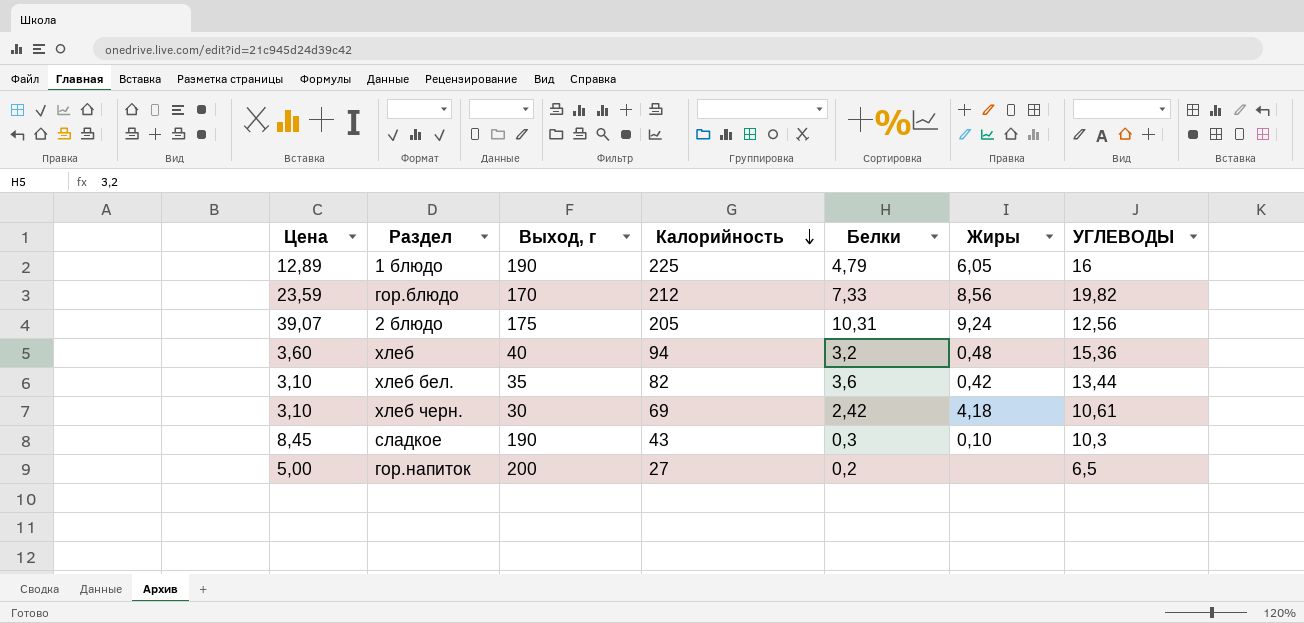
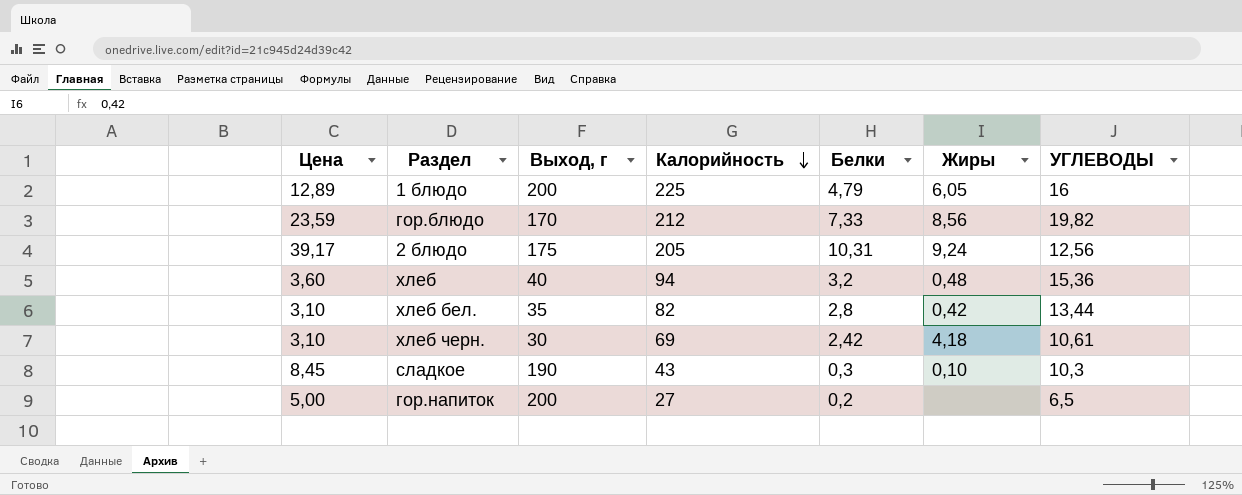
1 блюдо | Выход, г: 190 -> 200
2 блюдо | Цена: 39,07 -> 39,17
хлеб бел. | Белки: 3,6 -> 2,8

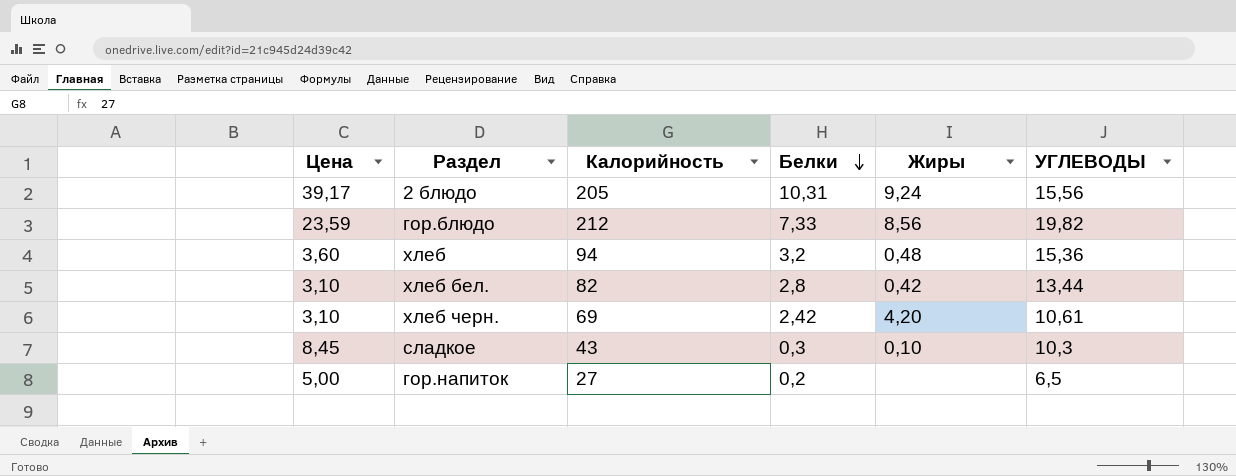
row order: Калорийность descending -> Белки descending
column Выход, г | position: 3 -> none
row 1 блюдо: 12,89 | 200 | 225 | 4,79 | 6,05 | 16 -> none
2 блюдо | УГЛЕВОДЫ: 12,56 -> 15,56
хлеб черн. | Жиры: 4,18 -> 4,20

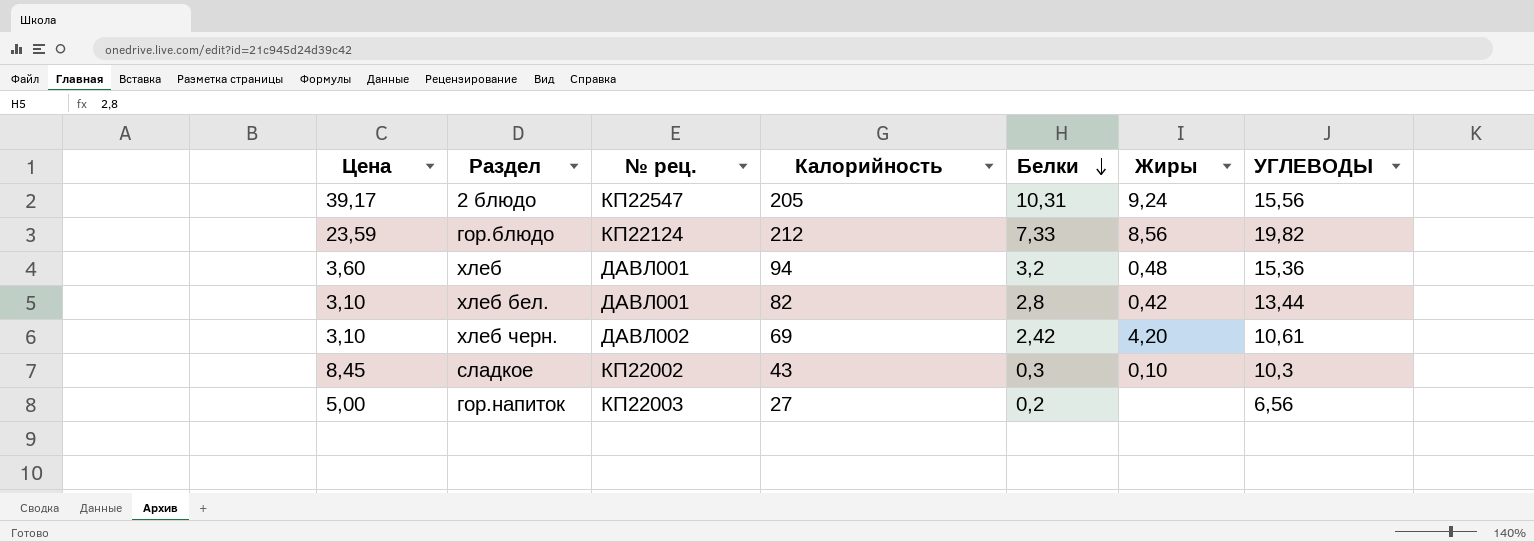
column № рец. | position: none -> 3
гор.напиток | УГЛЕВОДЫ: 6,5 -> 6,56

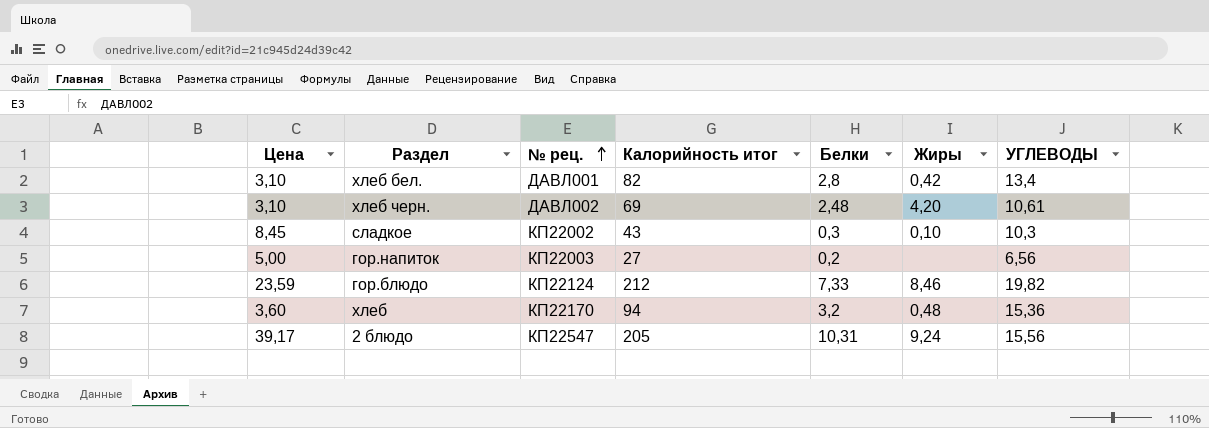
row order: Белки descending -> № рец. ascending
column name: Калорийность -> Калорийность итог
хлеб бел. | УГЛЕВОДЫ: 13,44 -> 13,4
хлеб черн. | Белки: 2,42 -> 2,48
гор.блюдо | Жиры: 8,56 -> 8,46
хлеб | № рец.: ДАВЛ001 -> КП22170

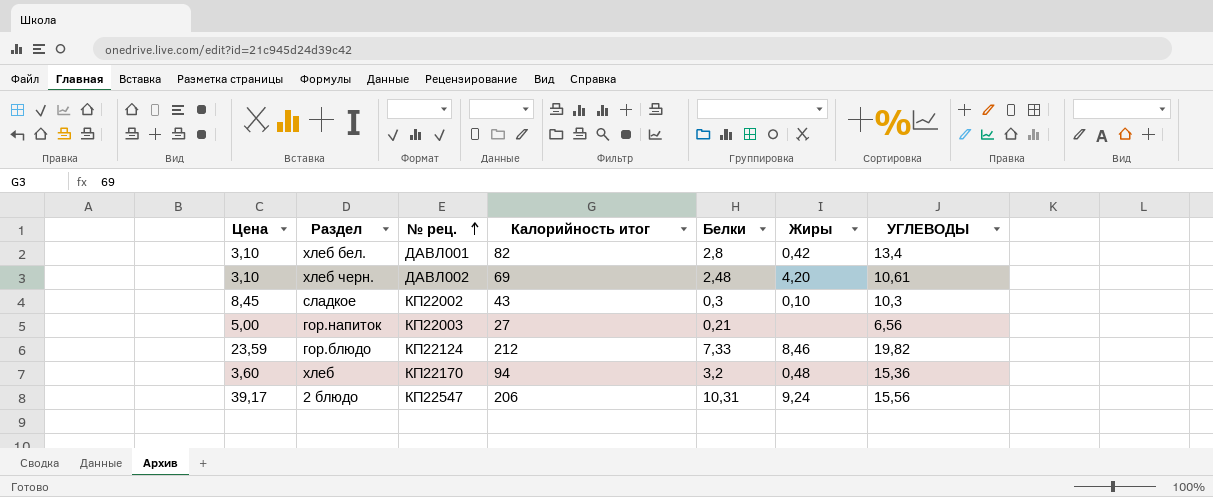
гор.напиток | Белки: 0,2 -> 0,21
2 блюдо | Калорийность итог: 205 -> 206

